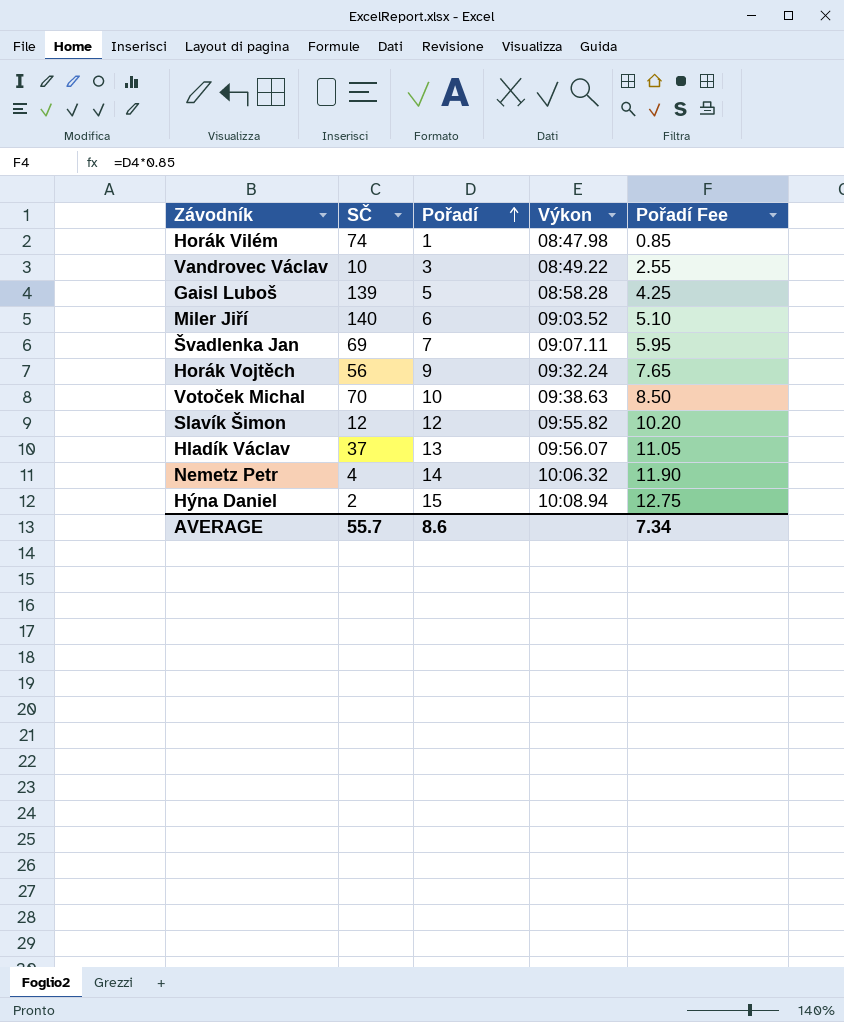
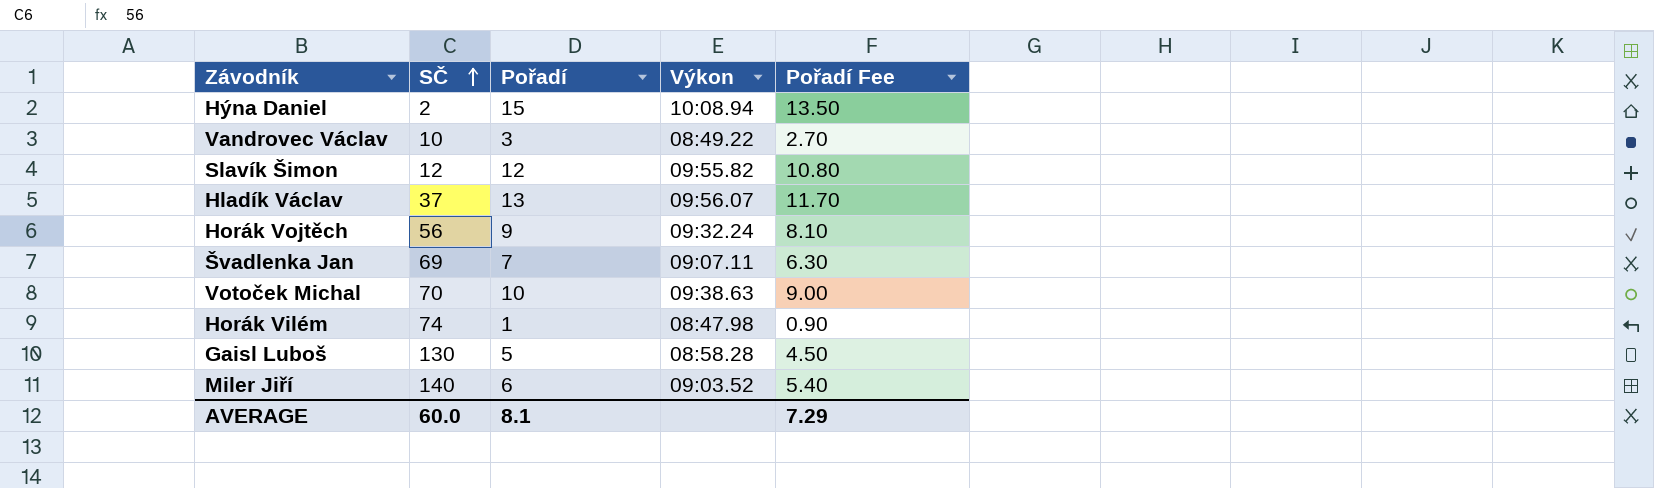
row order: Pořadí ascending -> SČ ascending
column Pořadí Fee | formula: [Pořadí] * 0.85 -> [Pořadí] * 0.9
row Nemetz Petr: 4 | 14 | 10:06.32 | 11.90 -> none
Gaisl Luboš | SČ: 139 -> 130
AVERAGE | SČ: 55.7 -> 60.0
AVERAGE | Pořadí: 8.6 -> 8.1
AVERAGE | Pořadí Fee: 7.34 -> 7.29

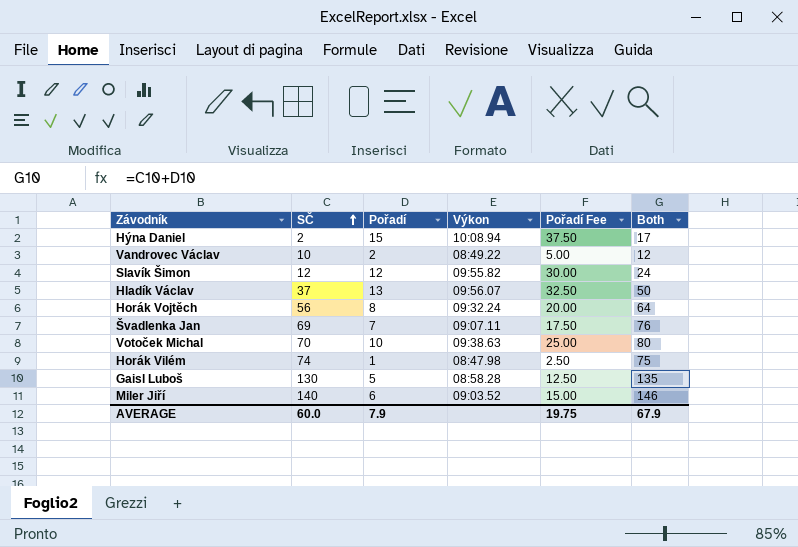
column Pořadí Fee | formula: [Pořadí] * 0.9 -> [Pořadí] * 2.5
column Both | formula: none -> [SČ] + [Pořadí]
Vandrovec Václav | Pořadí: 3 -> 2
Horák Vojtěch | Pořadí: 9 -> 8
AVERAGE | Pořadí: 8.1 -> 7.9
AVERAGE | Pořadí Fee: 7.29 -> 19.75

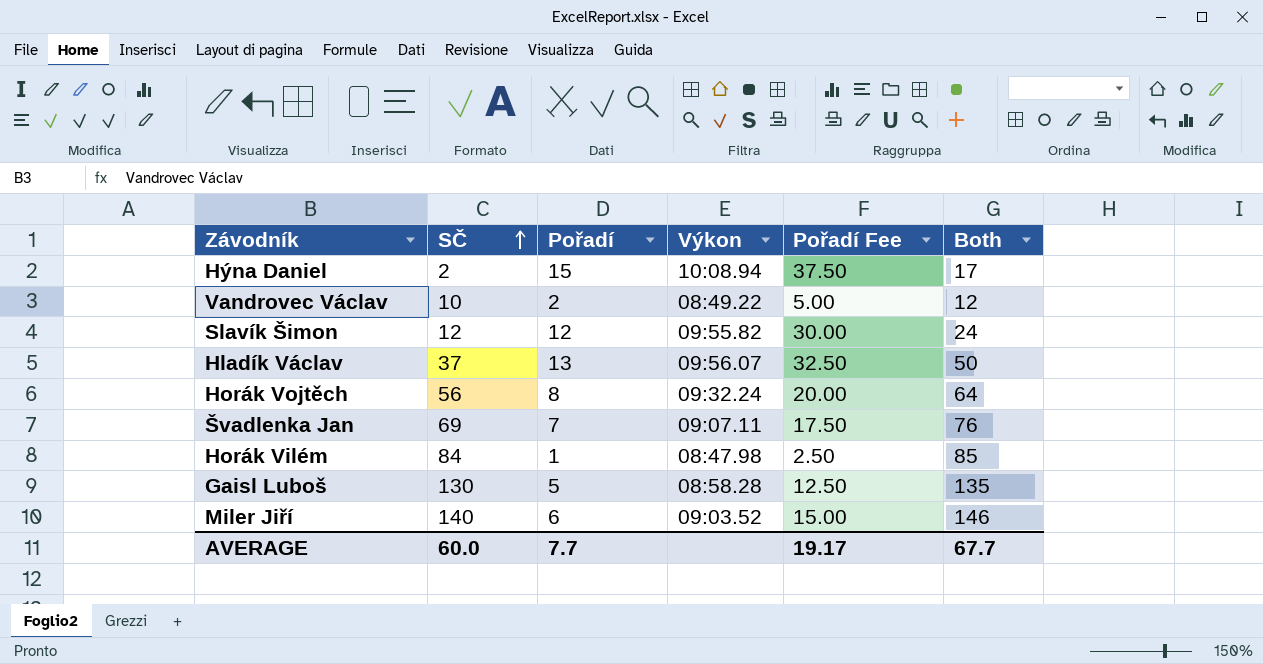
row Votoček Michal: 70 | 10 | 09:38.63 | 25.00 | 80 -> none
Horák Vilém | SČ: 74 -> 84
Horák Vilém | Both: 75 -> 85
AVERAGE | Pořadí: 7.9 -> 7.7
AVERAGE | Pořadí Fee: 19.75 -> 19.17
AVERAGE | Both: 67.9 -> 67.7

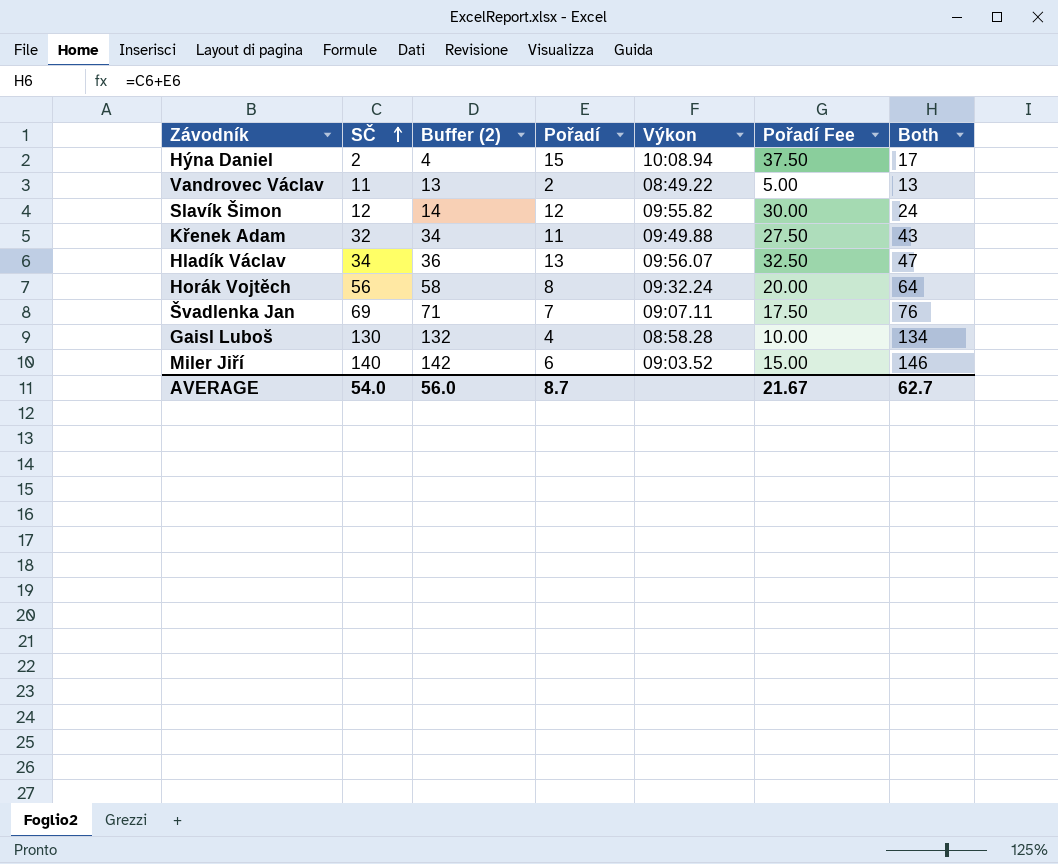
column Buffer (2) | formula: none -> [SČ] + 2
row Horák Vilém: 84 | 1 | 08:47.98 | 2.50 | 85 -> none
Vandrovec Václav | SČ: 10 -> 11
Vandrovec Václav | Both: 12 -> 13
row Křenek Adam: none -> 32 | 34 | 11 | 09:49.88 | 27.50 | 43
Hladík Václav | SČ: 37 -> 34
Hladík Václav | Both: 50 -> 47
Gaisl Luboš | Pořadí: 5 -> 4
Gaisl Luboš | Pořadí Fee: 12.50 -> 10.00
Gaisl Luboš | Both: 135 -> 134
AVERAGE | SČ: 60.0 -> 54.0
AVERAGE | Pořadí: 7.7 -> 8.7
AVERAGE | Pořadí Fee: 19.17 -> 21.67
AVERAGE | Both: 67.7 -> 62.7

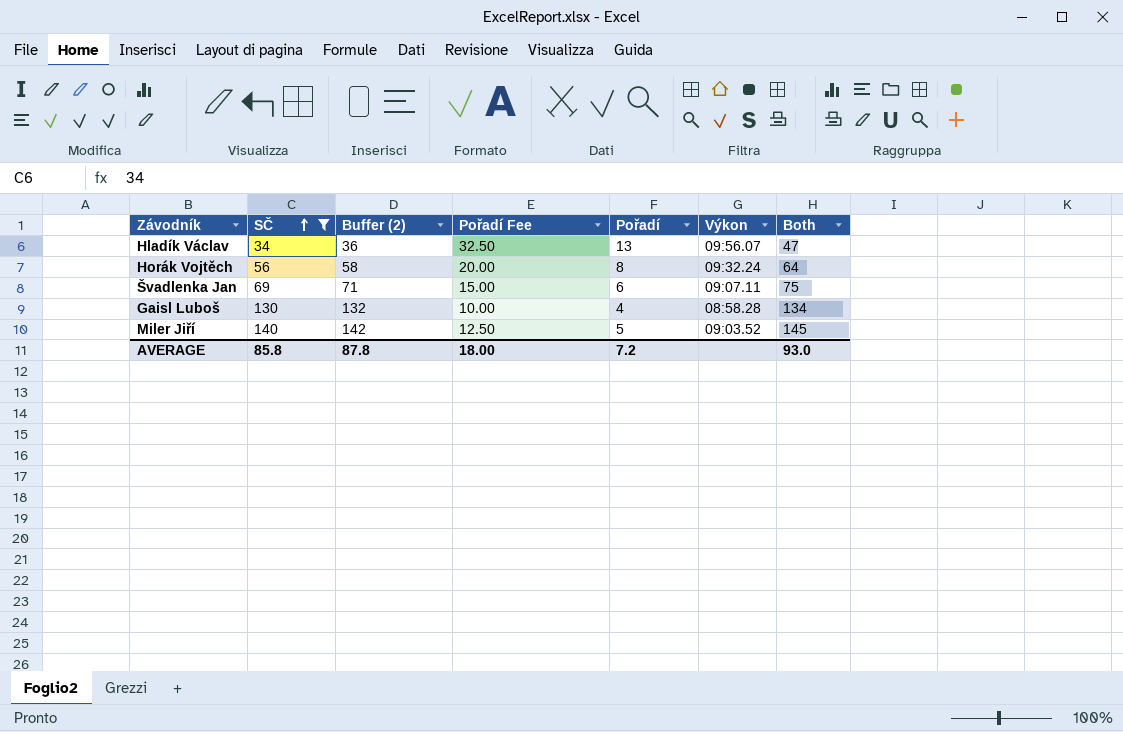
filter: none -> SČ >= 34
column Pořadí Fee | position: 6 -> 4
Švadlenka Jan | Pořadí Fee: 17.50 -> 15.00
Švadlenka Jan | Pořadí: 7 -> 6
Švadlenka Jan | Both: 76 -> 75
Miler Jiří | Pořadí Fee: 15.00 -> 12.50
Miler Jiří | Pořadí: 6 -> 5
Miler Jiří | Both: 146 -> 145
AVERAGE | SČ: 54.0 -> 85.8
AVERAGE | Buffer (2): 56.0 -> 87.8
AVERAGE | Pořadí Fee: 21.67 -> 18.00
AVERAGE | Pořadí: 8.7 -> 7.2
AVERAGE | Both: 62.7 -> 93.0

